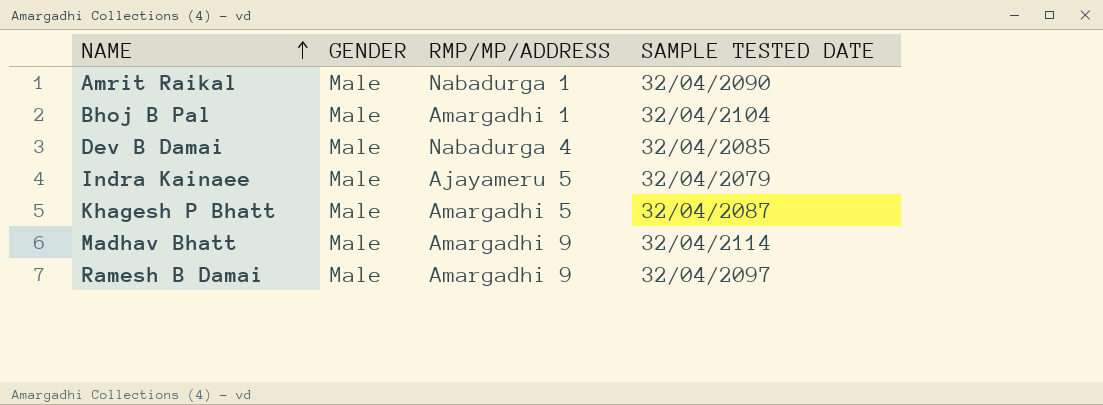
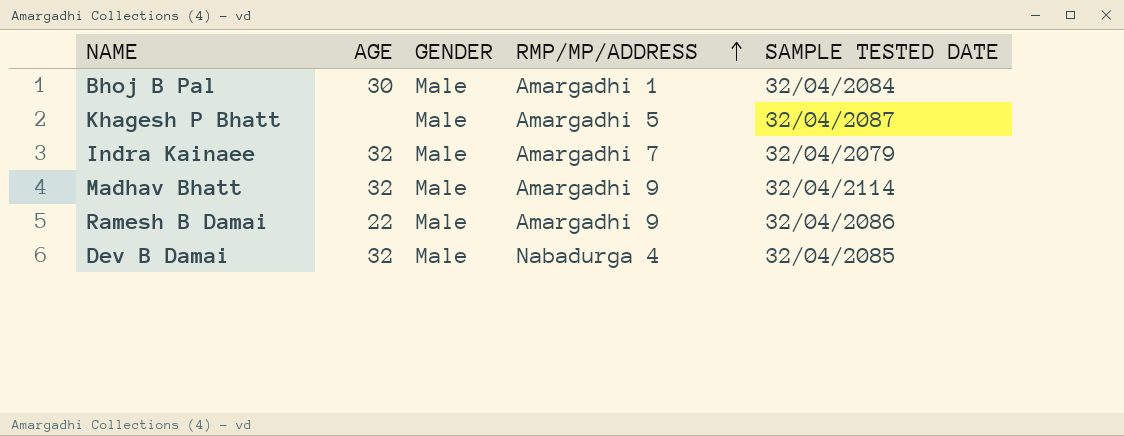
row order: NAME ascending -> RMP/MP/ADDRESS ascending
column AGE | position: none -> 2
row Amrit Raikal: Male | Nabadurga 1 | 32/04/2090 -> none
Bhoj B Pal | SAMPLE TESTED DATE: 32/04/2104 -> 32/04/2084
Indra Kainaee | RMP/MP/ADDRESS: Ajayameru 5 -> Amargadhi 7
Ramesh B Damai | SAMPLE TESTED DATE: 32/04/2097 -> 32/04/2086

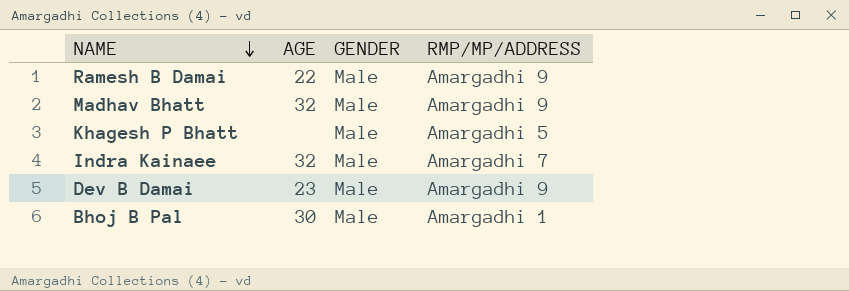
row order: RMP/MP/ADDRESS ascending -> NAME descending
column SAMPLE TESTED DATE | position: 5 -> none
Dev B Damai | AGE: 32 -> 23
Dev B Damai | RMP/MP/ADDRESS: Nabadurga 4 -> Amargadhi 9

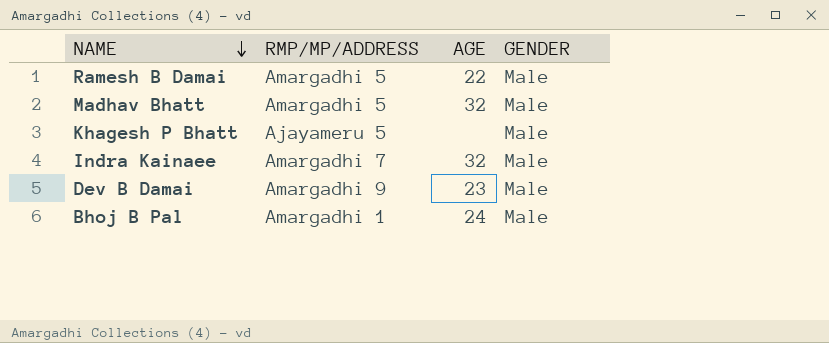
column RMP/MP/ADDRESS | position: 4 -> 2
Ramesh B Damai | RMP/MP/ADDRESS: Amargadhi 9 -> Amargadhi 5
Madhav Bhatt | RMP/MP/ADDRESS: Amargadhi 9 -> Amargadhi 5
Khagesh P Bhatt | RMP/MP/ADDRESS: Amargadhi 5 -> Ajayameru 5
Bhoj B Pal | AGE: 30 -> 24

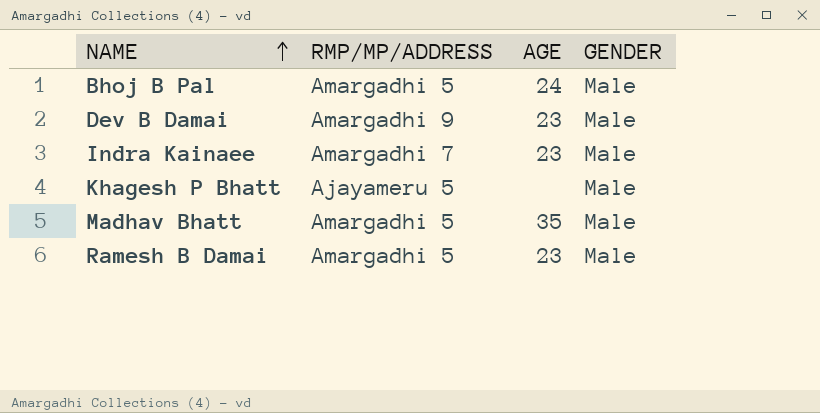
row order: NAME descending -> NAME ascending
Bhoj B Pal | RMP/MP/ADDRESS: Amargadhi 1 -> Amargadhi 5
Indra Kainaee | AGE: 32 -> 23
Madhav Bhatt | AGE: 32 -> 35
Ramesh B Damai | AGE: 22 -> 23

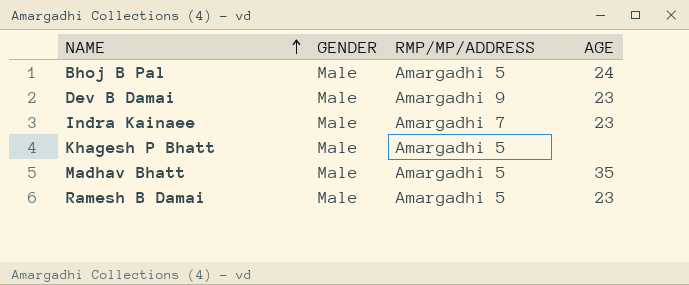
column GENDER | position: 4 -> 2
Khagesh P Bhatt | RMP/MP/ADDRESS: Ajayameru 5 -> Amargadhi 5

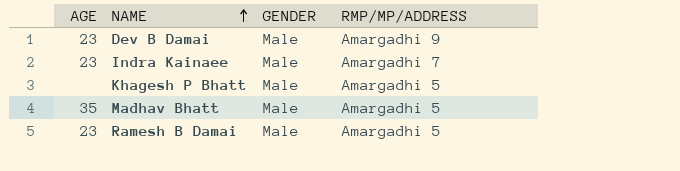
column AGE | position: 4 -> 1
row Bhoj B Pal: Male | Amargadhi 5 | 24 -> none

